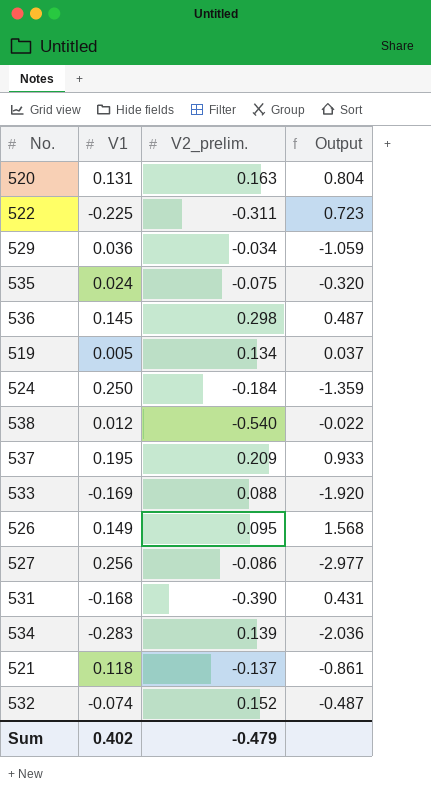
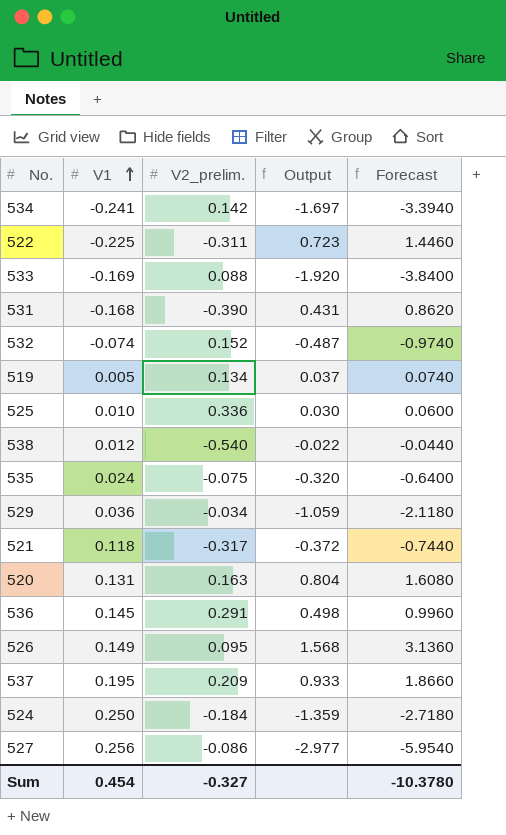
row order: none -> V1 ascending
column Forecast | formula: none -> [Output] * 2
534 | V1: -0.283 -> -0.241
534 | V2_prelim.: 0.139 -> 0.142
534 | Output: -2.036 -> -1.697
row 525: none -> 0.010 | 0.336 | 0.030 | 0.0600
521 | V2_prelim.: -0.137 -> -0.317
521 | Output: -0.861 -> -0.372
536 | V2_prelim.: 0.298 -> 0.291
536 | Output: 0.487 -> 0.498
Sum | V1: 0.402 -> 0.454
Sum | V2_prelim.: -0.479 -> -0.327

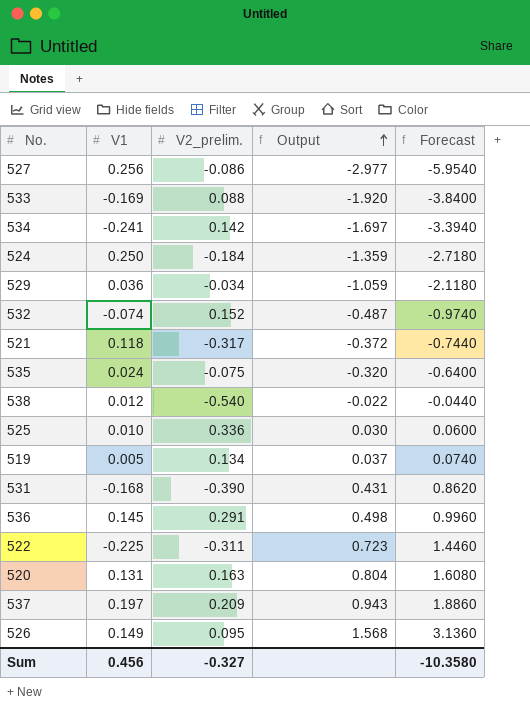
row order: V1 ascending -> Output ascending
537 | V1: 0.195 -> 0.197
537 | Output: 0.933 -> 0.943
537 | Forecast: 1.8660 -> 1.8860
Sum | V1: 0.454 -> 0.456
Sum | Forecast: -10.3780 -> -10.3580

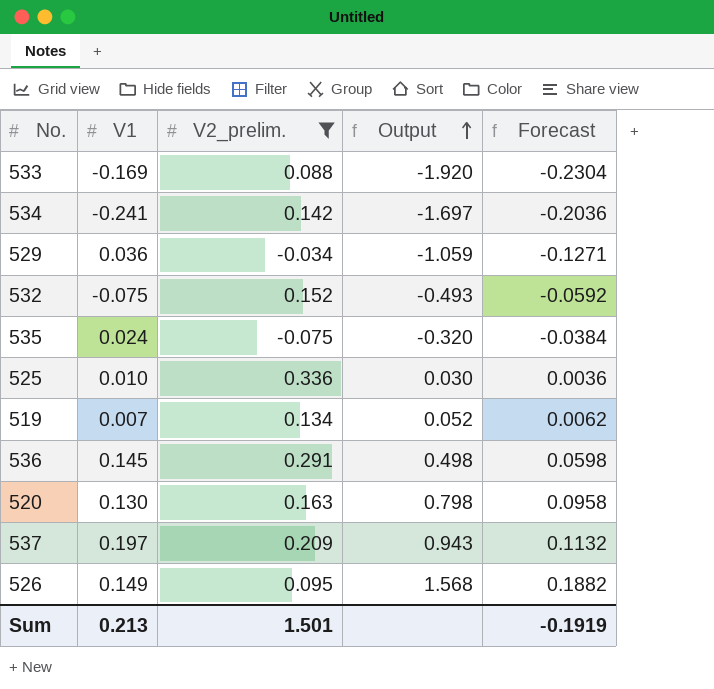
filter: none -> V2_prelim. >= -0.075
column Forecast | formula: [Output] * 2 -> [Output] * 0.12
532 | V1: -0.074 -> -0.075
532 | Output: -0.487 -> -0.493
519 | V1: 0.005 -> 0.007
519 | Output: 0.037 -> 0.052
520 | V1: 0.131 -> 0.130
520 | Output: 0.804 -> 0.798
Sum | V1: 0.456 -> 0.213
Sum | V2_prelim.: -0.327 -> 1.501
Sum | Forecast: -10.3580 -> -0.1919

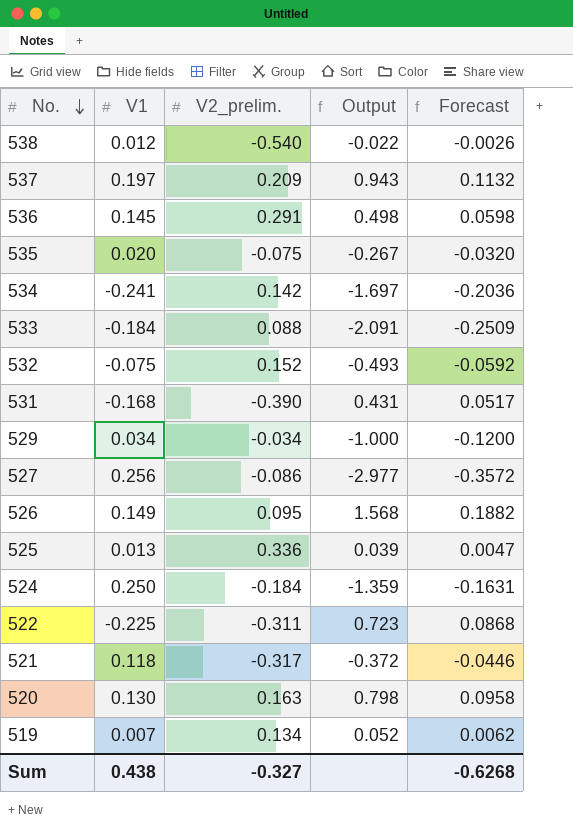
filter: V2_prelim. >= -0.075 -> none
row order: Output ascending -> No. descending
535 | V1: 0.024 -> 0.020
535 | Output: -0.320 -> -0.267
535 | Forecast: -0.0384 -> -0.0320
533 | V1: -0.169 -> -0.184
533 | Output: -1.920 -> -2.091
533 | Forecast: -0.2304 -> -0.2509
529 | V1: 0.036 -> 0.034
529 | Output: -1.059 -> -1.000
529 | Forecast: -0.1271 -> -0.1200
525 | V1: 0.010 -> 0.013
525 | Output: 0.030 -> 0.039
525 | Forecast: 0.0036 -> 0.0047
Sum | V1: 0.213 -> 0.438
Sum | V2_prelim.: 1.501 -> -0.327
Sum | Forecast: -0.1919 -> -0.6268

